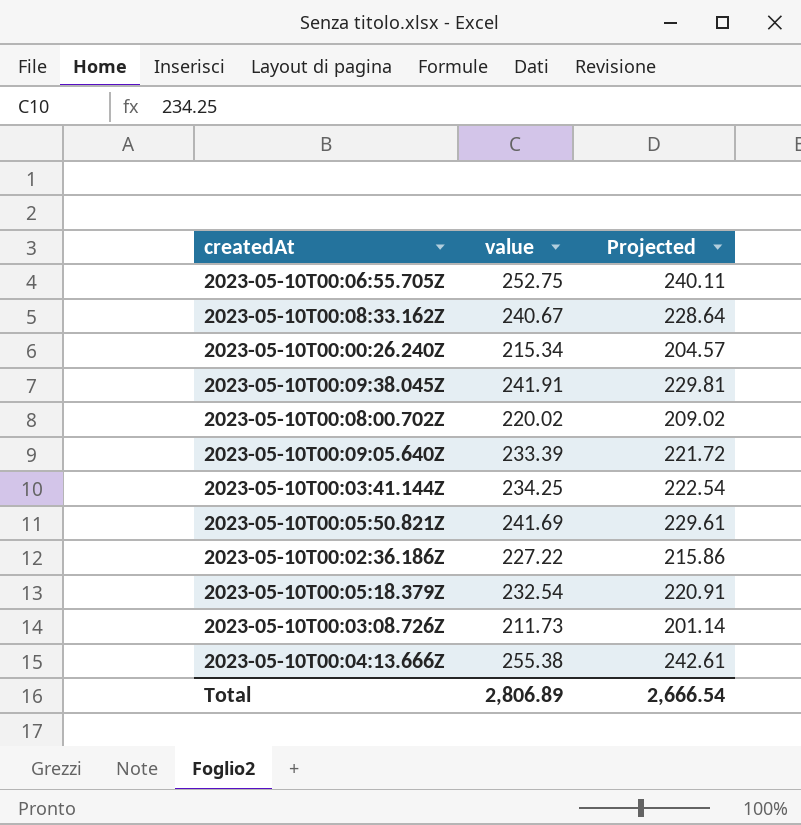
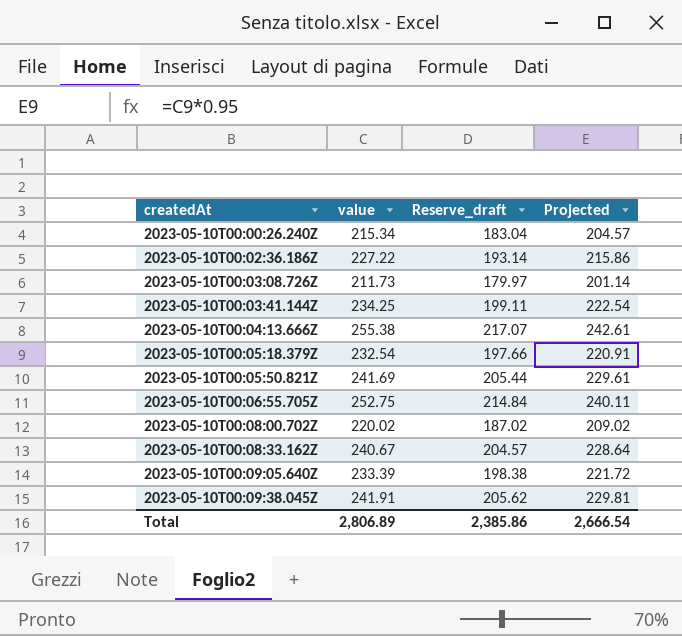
row order: none -> createdAt ascending
column Reserve_draft | formula: none -> [value] * 0.85

